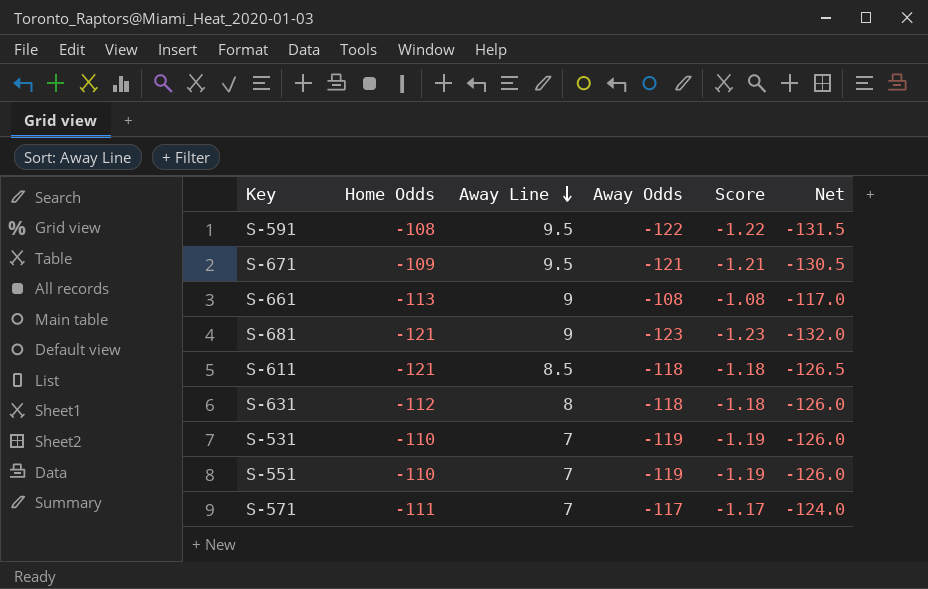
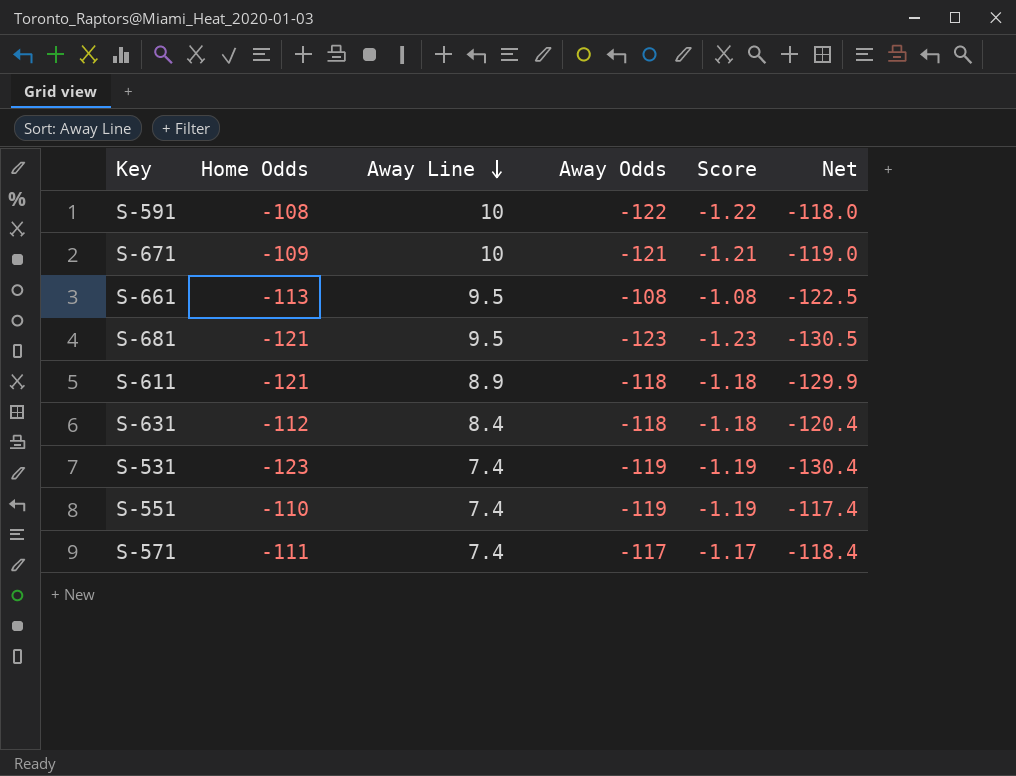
column Net | formula: [Away Odds] - [Away Line] -> [Home Odds] - [Away Line]
S-591 | Away Line: 9.5 -> 10
S-671 | Away Line: 9.5 -> 10
S-661 | Away Line: 9 -> 9.5
S-681 | Away Line: 9 -> 9.5
S-611 | Away Line: 8.5 -> 8.9
S-631 | Away Line: 8 -> 8.4
S-531 | Home Odds: -110 -> -123
S-531 | Away Line: 7 -> 7.4
S-551 | Away Line: 7 -> 7.4
S-571 | Away Line: 7 -> 7.4

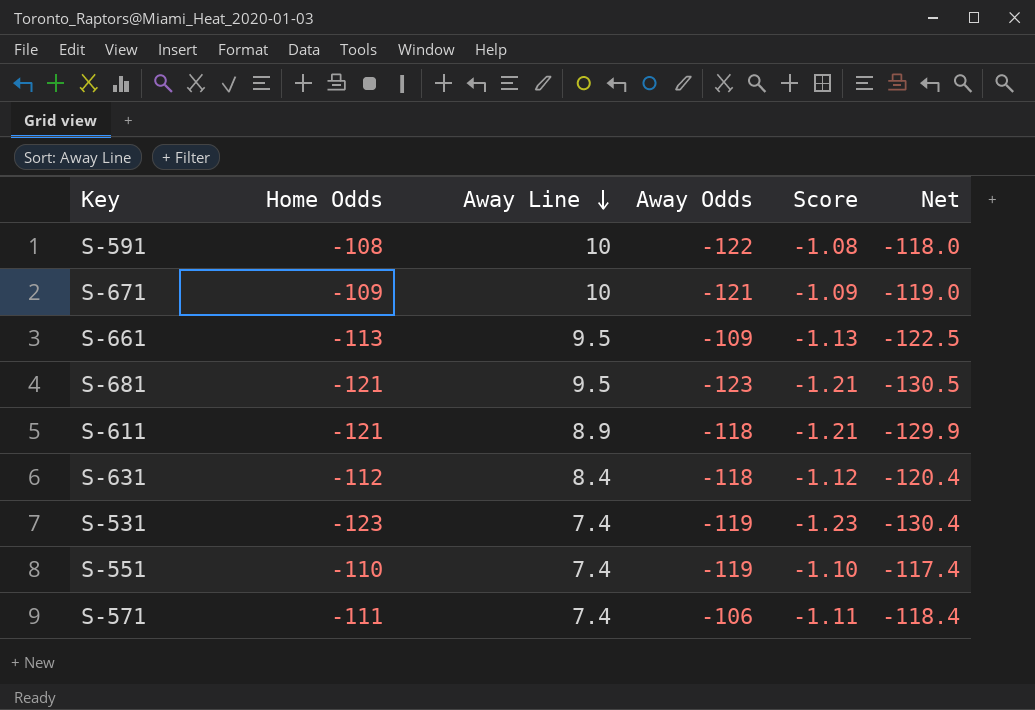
column Score | formula: [Away Odds] * 0.01 -> [Home Odds] * 0.01
S-661 | Away Odds: -108 -> -109
S-571 | Away Odds: -117 -> -106

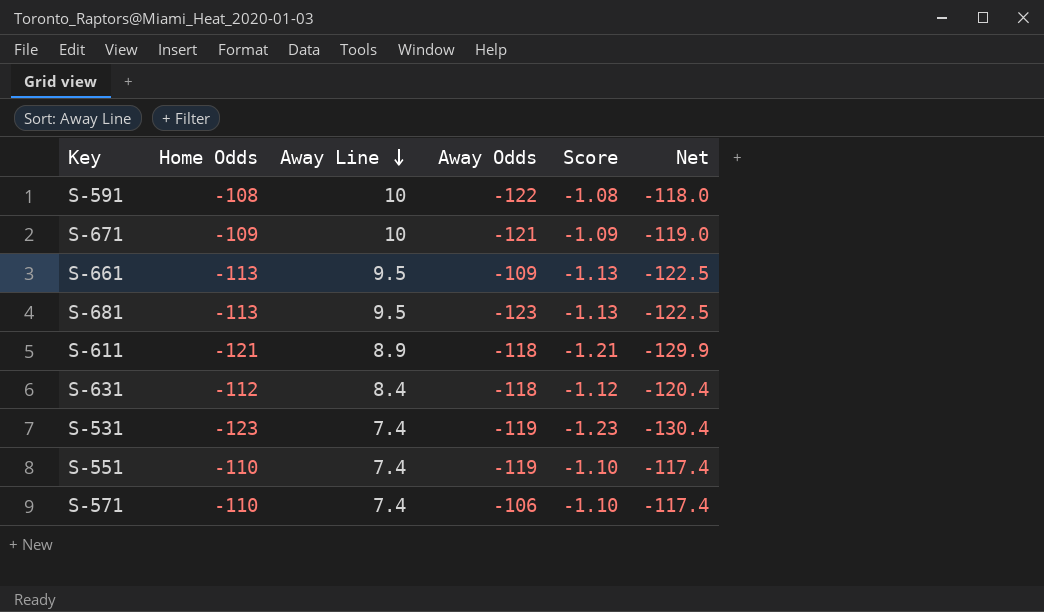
S-681 | Home Odds: -121 -> -113
S-681 | Score: -1.21 -> -1.13
S-681 | Net: -130.5 -> -122.5
S-571 | Home Odds: -111 -> -110
S-571 | Score: -1.11 -> -1.10
S-571 | Net: -118.4 -> -117.4

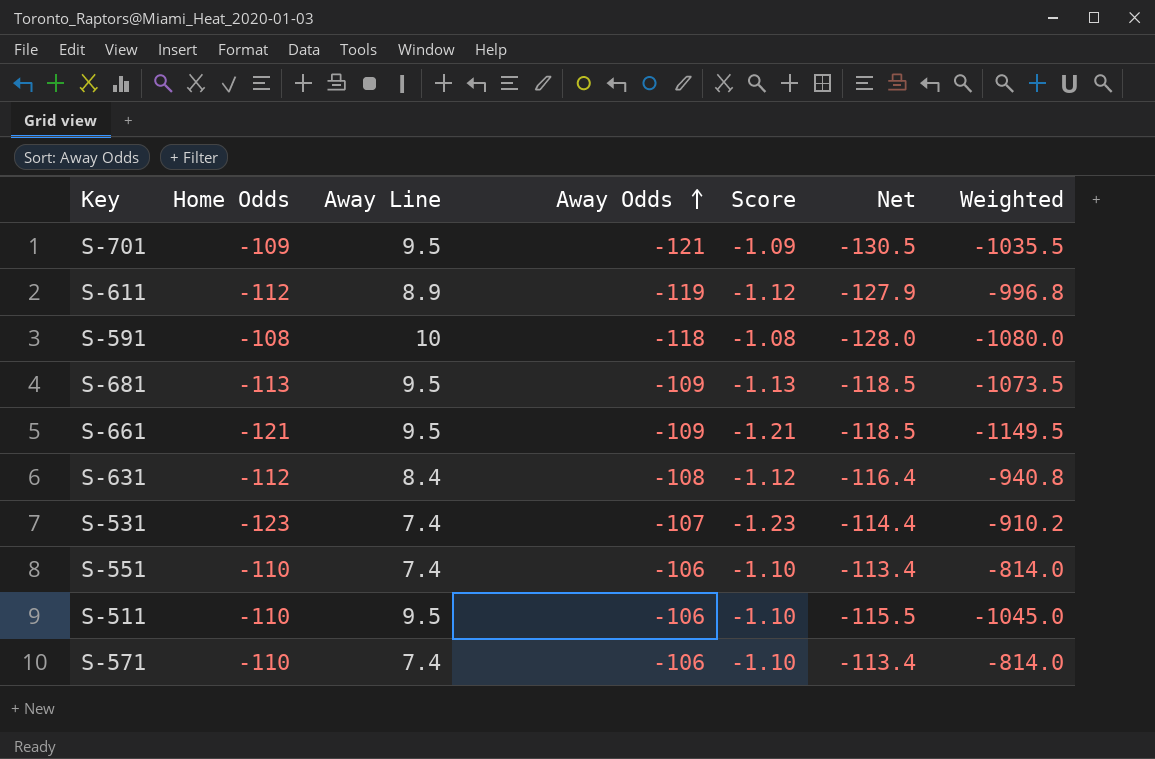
row order: Away Line descending -> Away Odds ascending
column Net | formula: [Home Odds] - [Away Line] -> [Away Odds] - [Away Line]
column Weighted | formula: none -> [Home Odds] * [Away Line]
row S-671: -109 | 10 | -121 | -1.09 | -119.0 -> none
row S-701: none -> -109 | 9.5 | -121 | -1.09 | -130.5 | -1035.5
S-611 | Home Odds: -121 -> -112
S-611 | Away Odds: -118 -> -119
S-611 | Score: -1.21 -> -1.12
S-591 | Away Odds: -122 -> -118
S-681 | Away Odds: -123 -> -109
S-661 | Home Odds: -113 -> -121
S-661 | Score: -1.13 -> -1.21
S-631 | Away Odds: -118 -> -108
S-531 | Away Odds: -119 -> -107
S-551 | Away Odds: -119 -> -106
row S-511: none -> -110 | 9.5 | -106 | -1.10 | -115.5 | -1045.0

